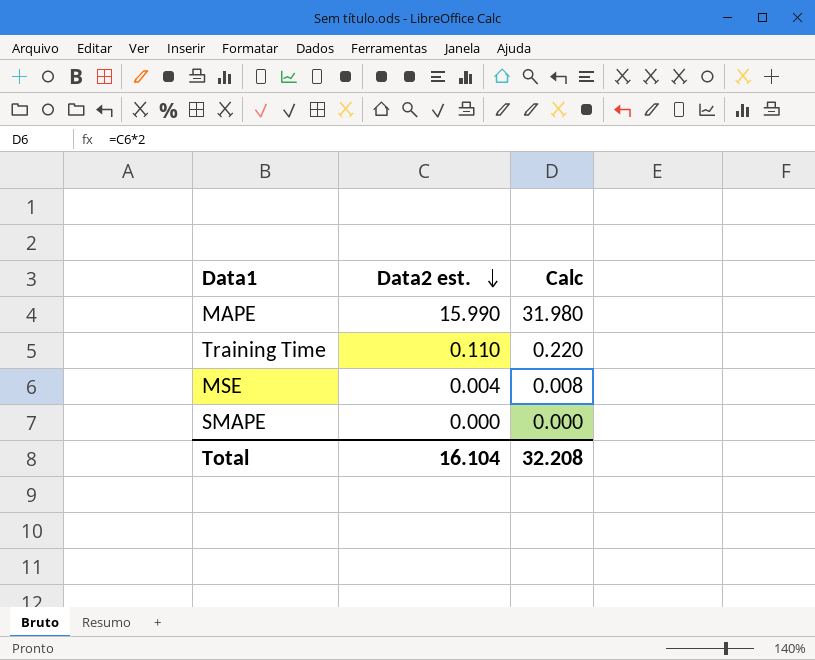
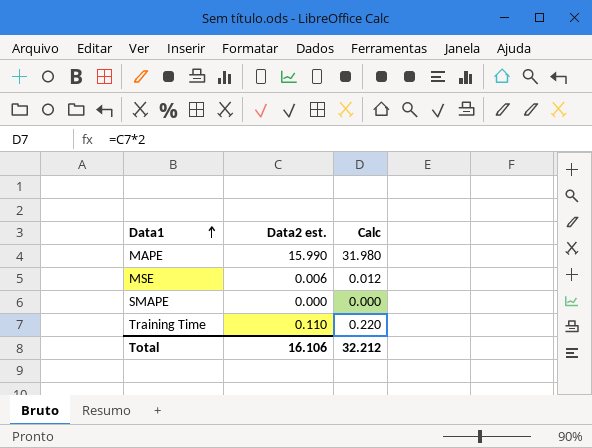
row order: Data2 est. descending -> Data1 ascending
MSE | Data2 est.: 0.004 -> 0.006
MSE | Calc: 0.008 -> 0.012
Total | Data2 est.: 16.104 -> 16.106
Total | Calc: 32.208 -> 32.212

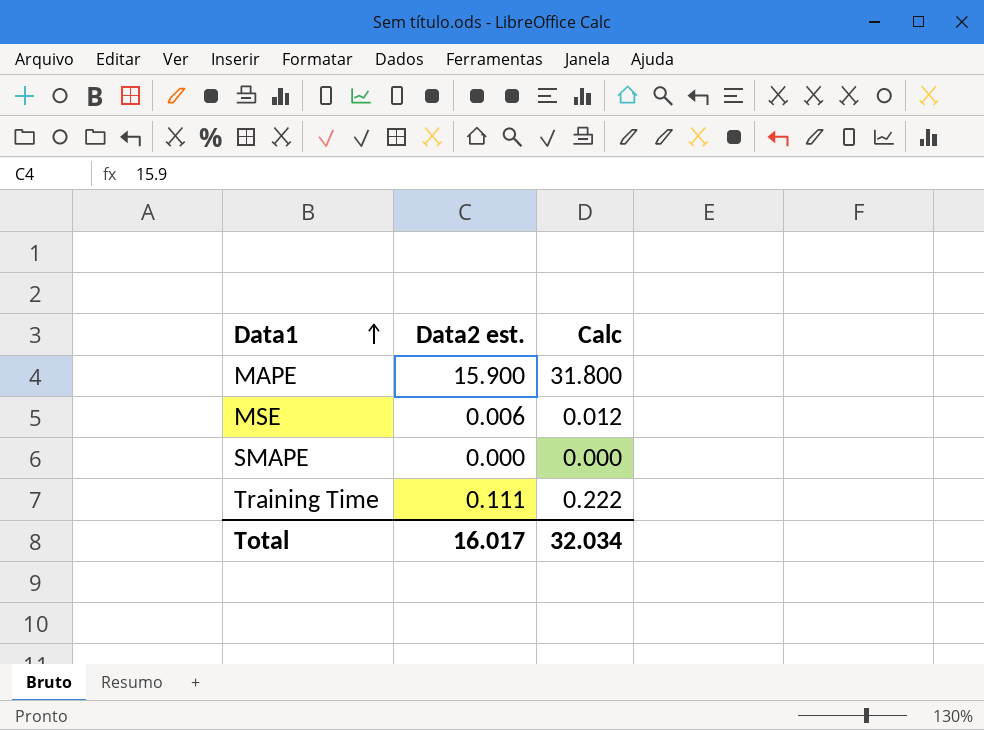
MAPE | Data2 est.: 15.990 -> 15.900
MAPE | Calc: 31.980 -> 31.800
Training Time | Data2 est.: 0.110 -> 0.111
Training Time | Calc: 0.220 -> 0.222
Total | Data2 est.: 16.106 -> 16.017
Total | Calc: 32.212 -> 32.034

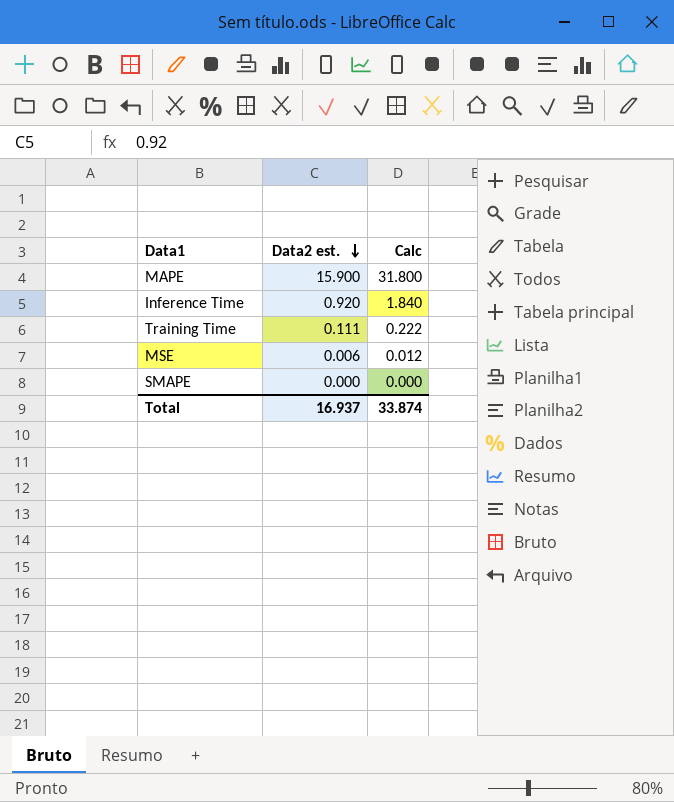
row order: Data1 ascending -> Data2 est. descending
row Inference Time: none -> 0.920 | 1.840
Total | Data2 est.: 16.017 -> 16.937
Total | Calc: 32.034 -> 33.874

